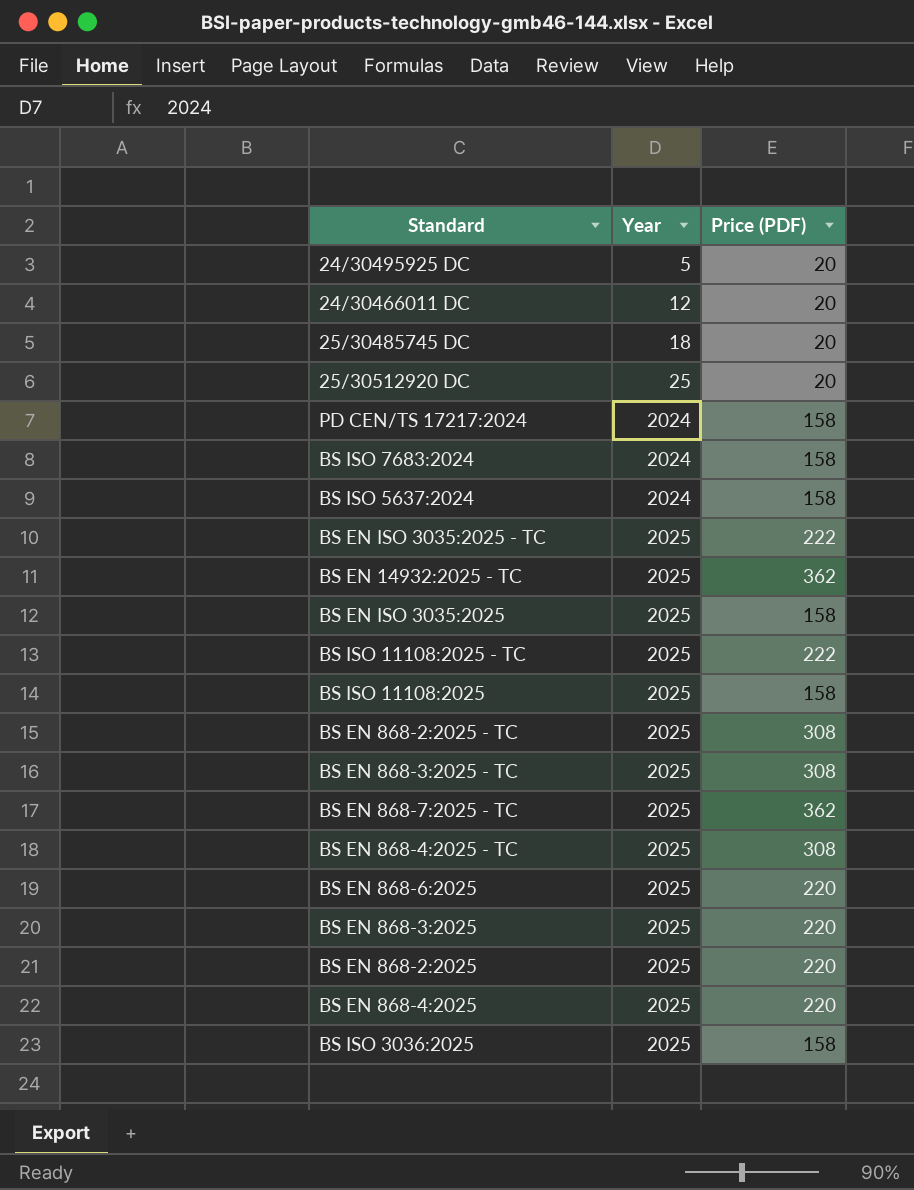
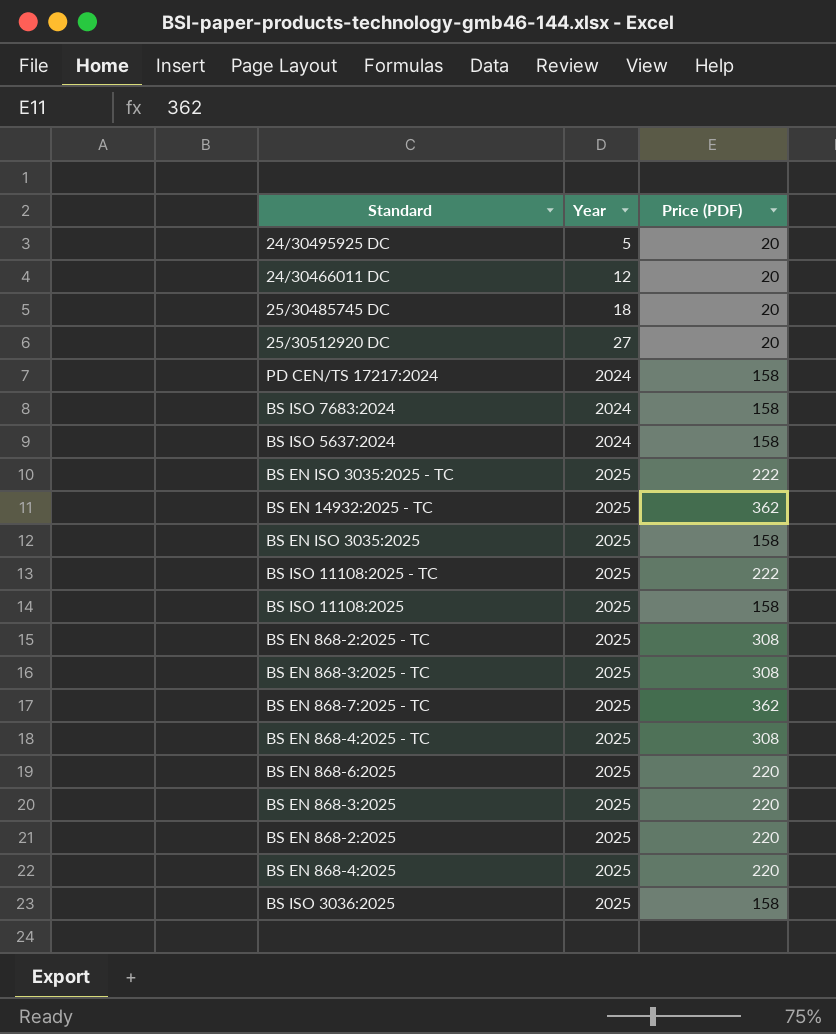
25/30512920 DC | Year: 25 -> 27

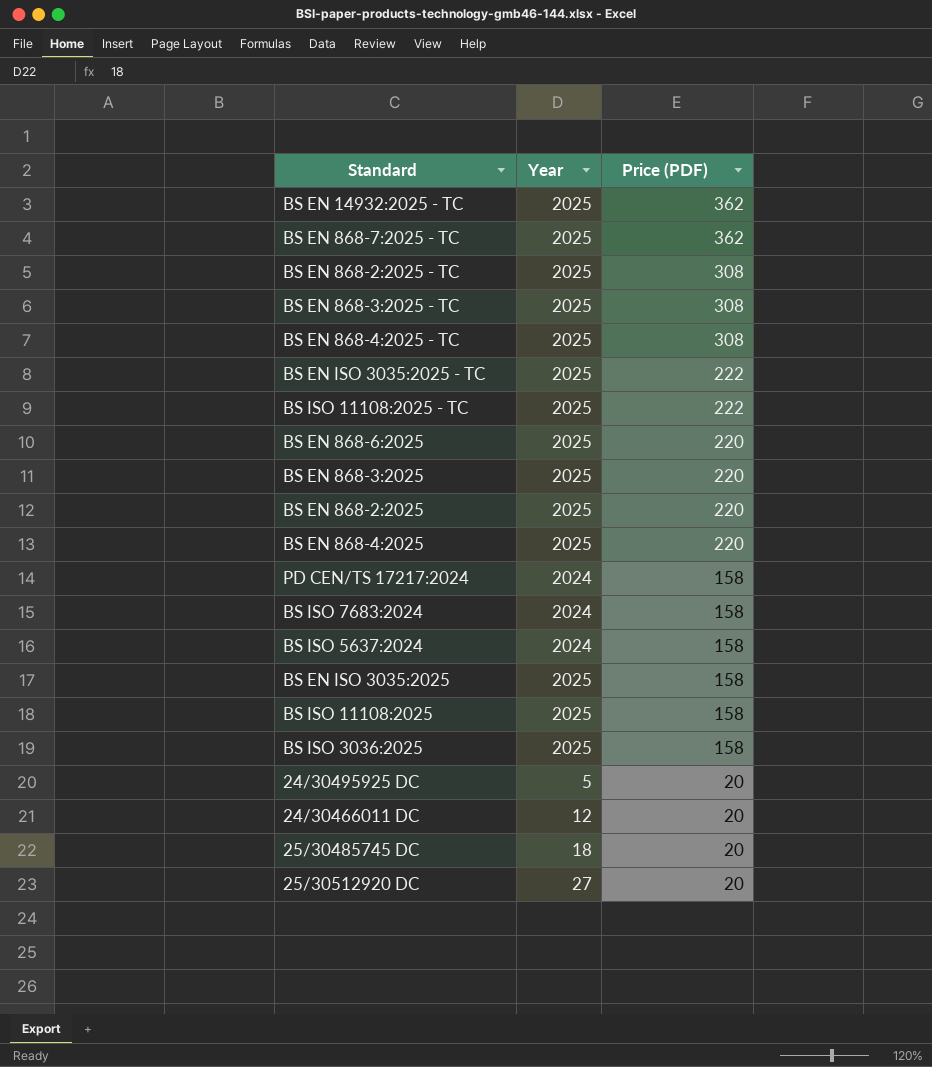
row order: Year ascending -> Price (PDF) descending

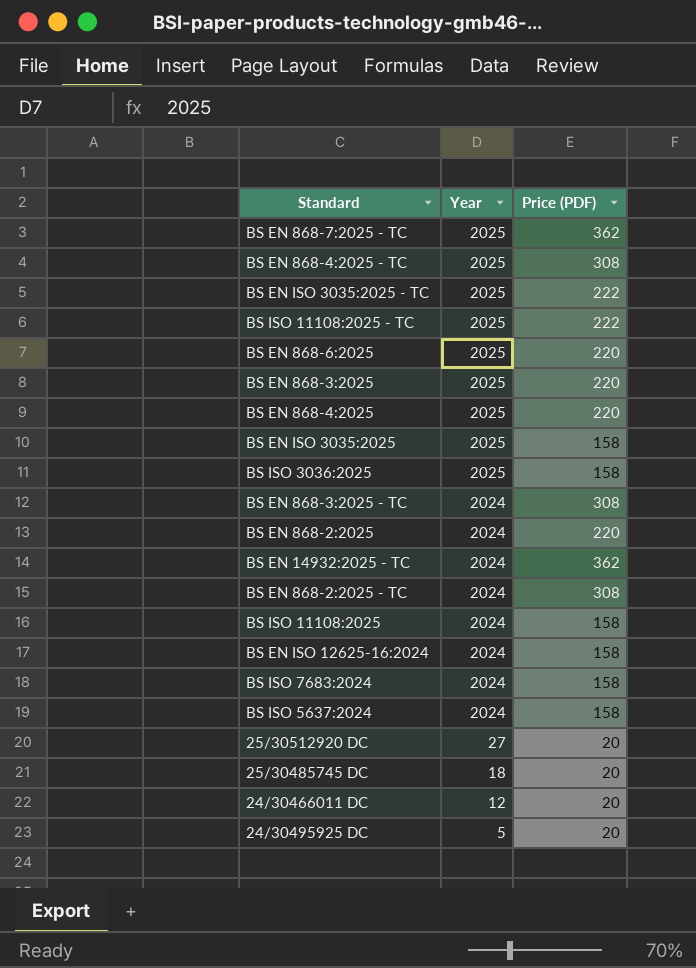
row order: Price (PDF) descending -> Year descending
row PD CEN/TS 17217:2024: 2024 | 158 -> none
BS EN 868-3:2025 - TC | Year: 2025 -> 2024
BS EN 868-2:2025 | Year: 2025 -> 2024
BS EN 14932:2025 - TC | Year: 2025 -> 2024
BS EN 868-2:2025 - TC | Year: 2025 -> 2024
BS ISO 11108:2025 | Year: 2025 -> 2024
row BS EN ISO 12625-16:2024: none -> 2024 | 158

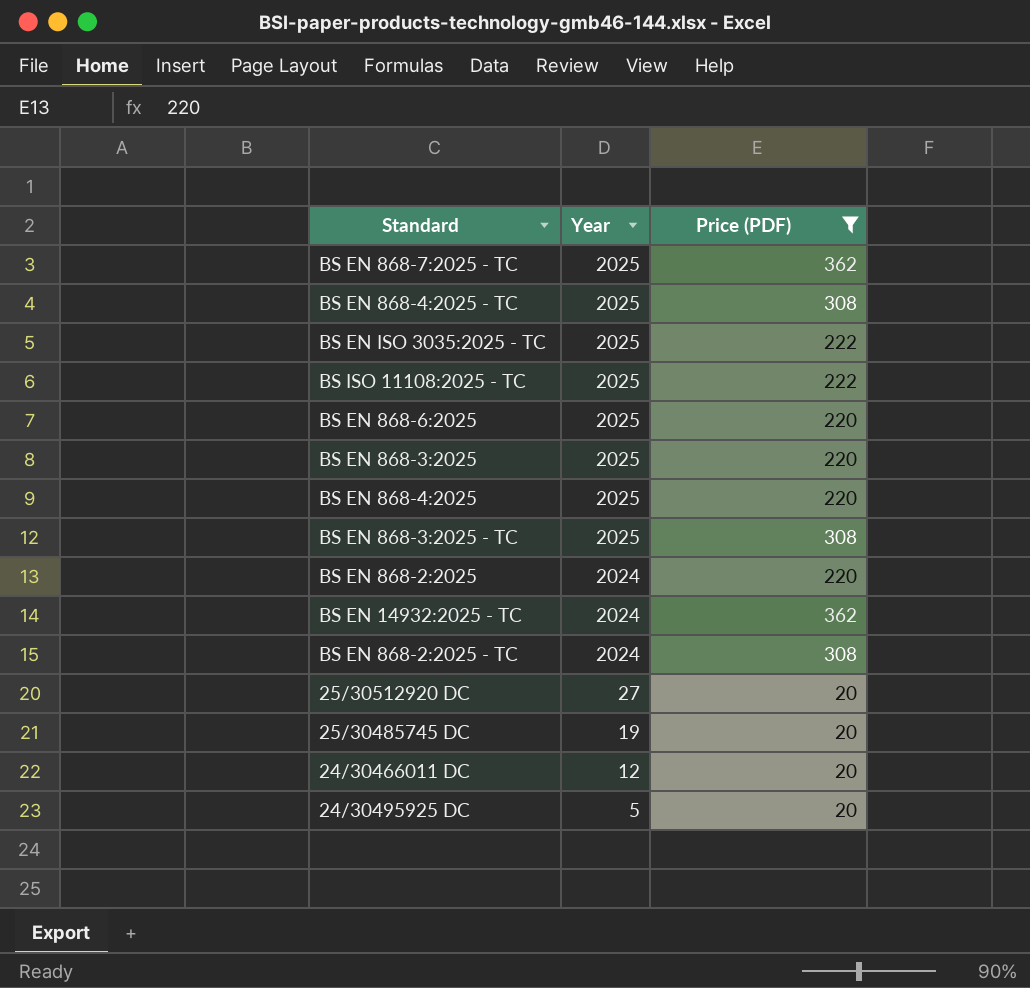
filter: none -> Price (PDF) != 158
BS EN 868-3:2025 - TC | Year: 2024 -> 2025
25/30485745 DC | Year: 18 -> 19

